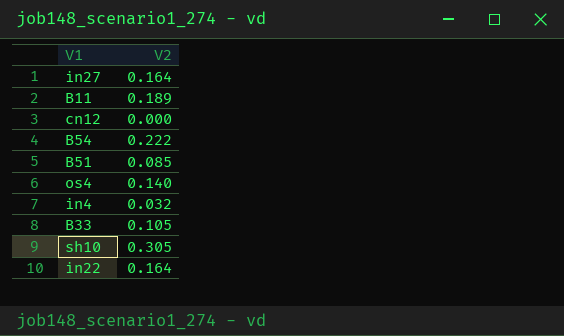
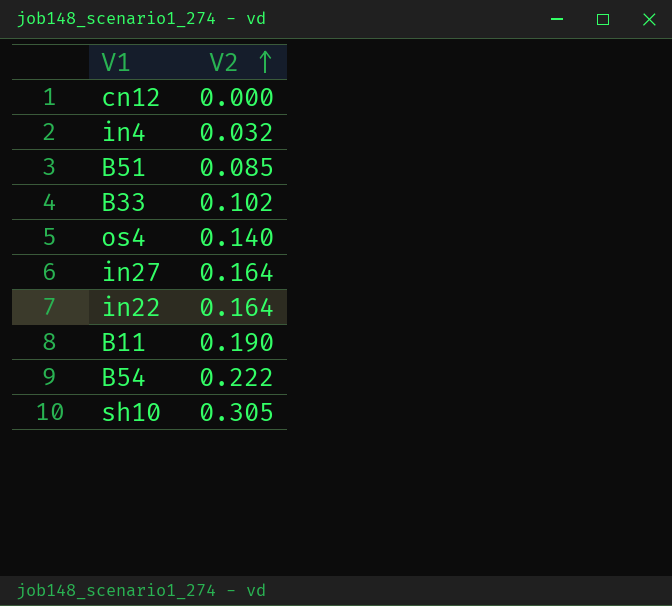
row order: none -> V2 ascending
B33 | V2: 0.105 -> 0.102
B11 | V2: 0.189 -> 0.190

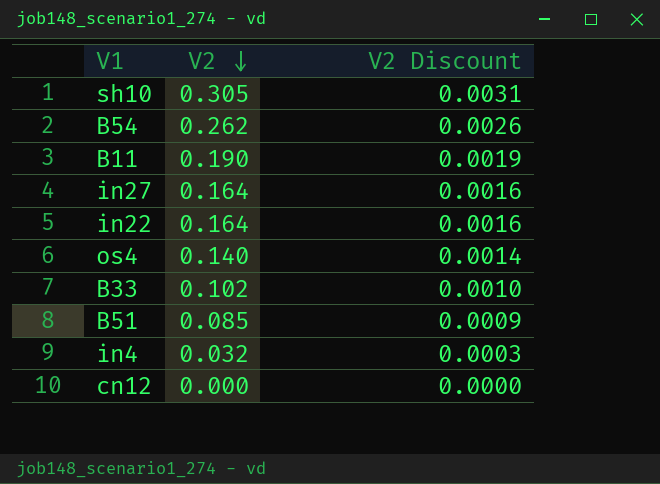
row order: V2 ascending -> V2 descending
column V2 Discount | formula: none -> [V2] * 0.01
B54 | V2: 0.222 -> 0.262

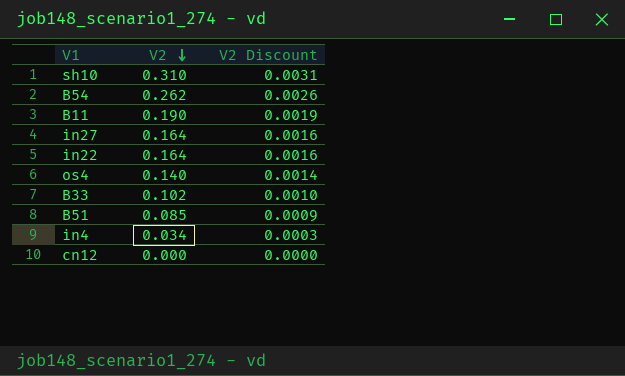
sh10 | V2: 0.305 -> 0.310
in4 | V2: 0.032 -> 0.034

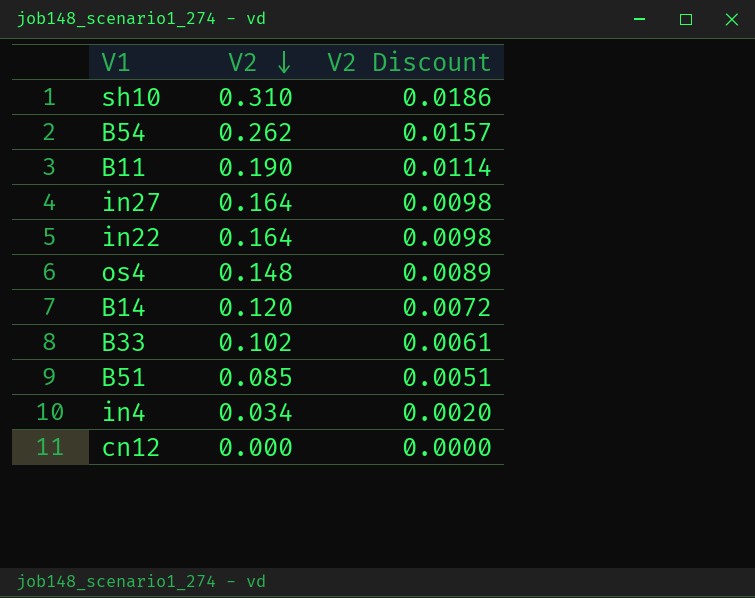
column V2 Discount | formula: [V2] * 0.01 -> [V2] * 0.06
os4 | V2: 0.140 -> 0.148
row B14: none -> 0.120 | 0.0072

